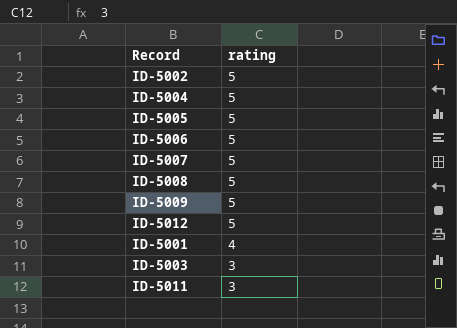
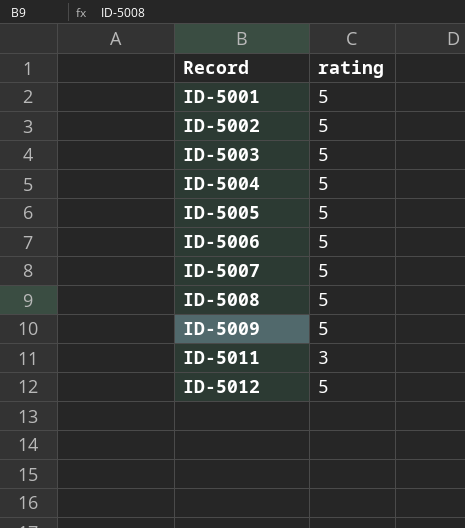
row order: rating descending -> Record ascending
ID-5001 | rating: 4 -> 5
ID-5003 | rating: 3 -> 5

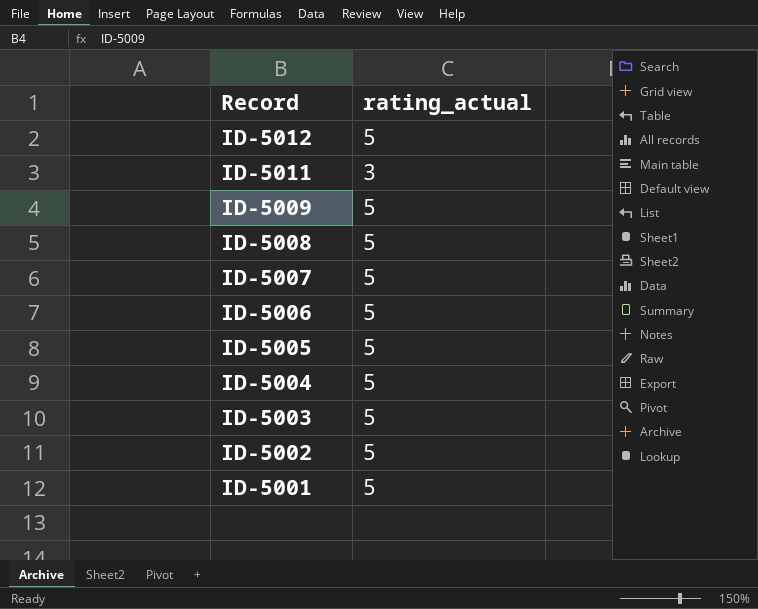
row order: Record ascending -> Record descending
column name: rating -> rating_actual

